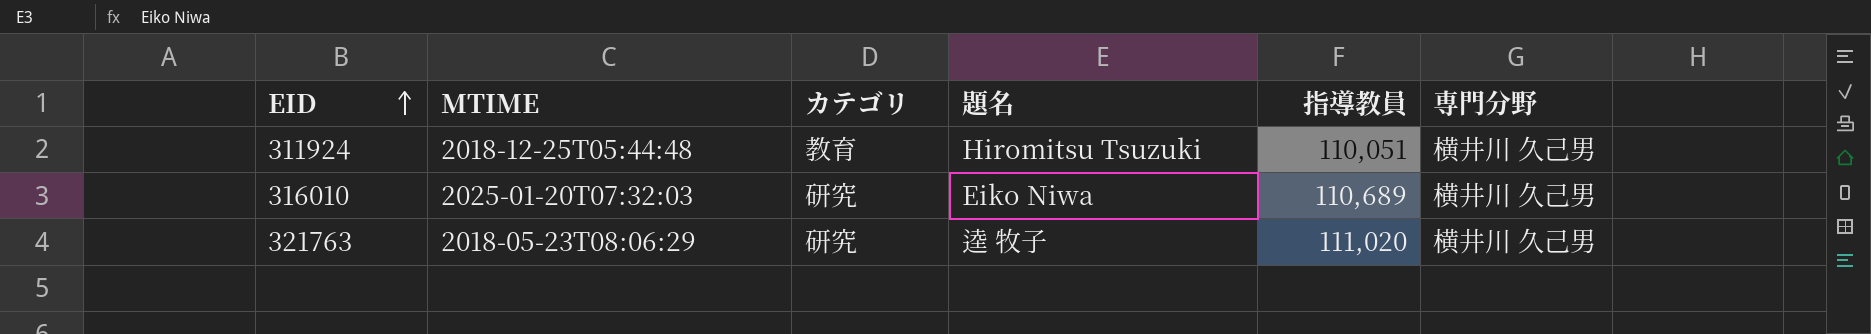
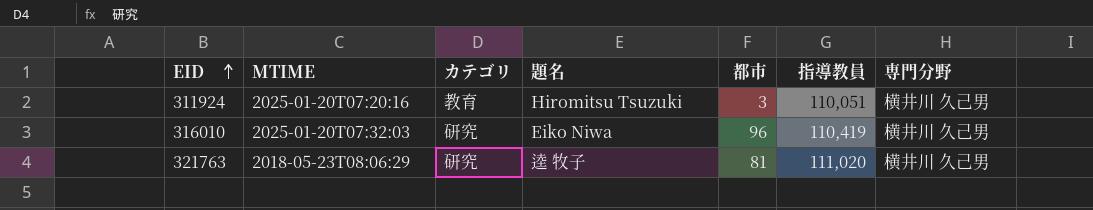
column 都市 | position: none -> 5
311924 | MTIME: 2018-12-25T05:44:48 -> 2025-01-20T07:20:16
316010 | 指導教員: 110,689 -> 110,419

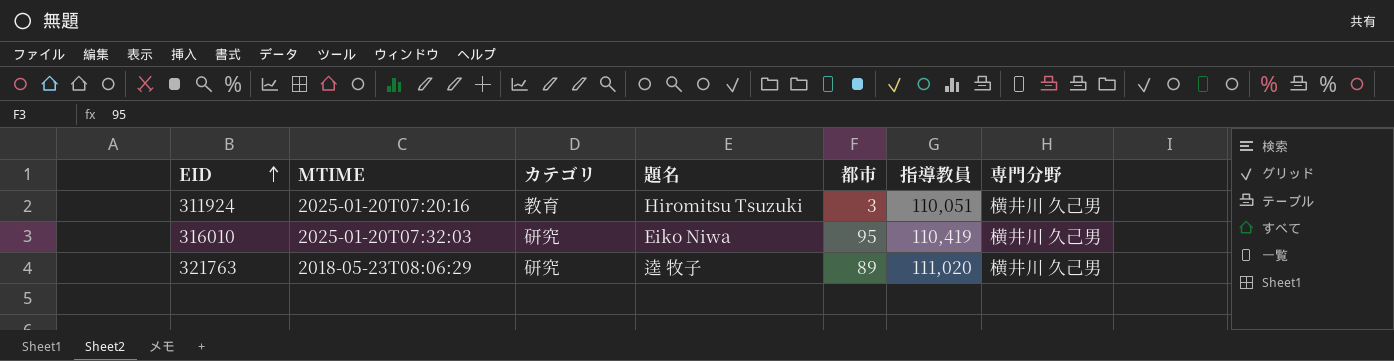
316010 | 都市: 96 -> 95
321763 | 都市: 81 -> 89

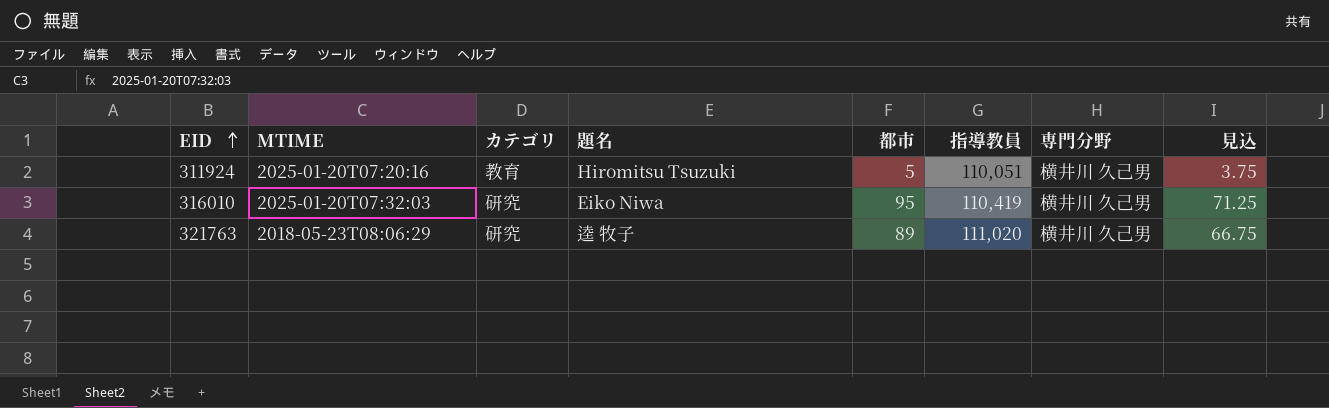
column 見込 | formula: none -> [都市] * 0.75
311924 | 都市: 3 -> 5

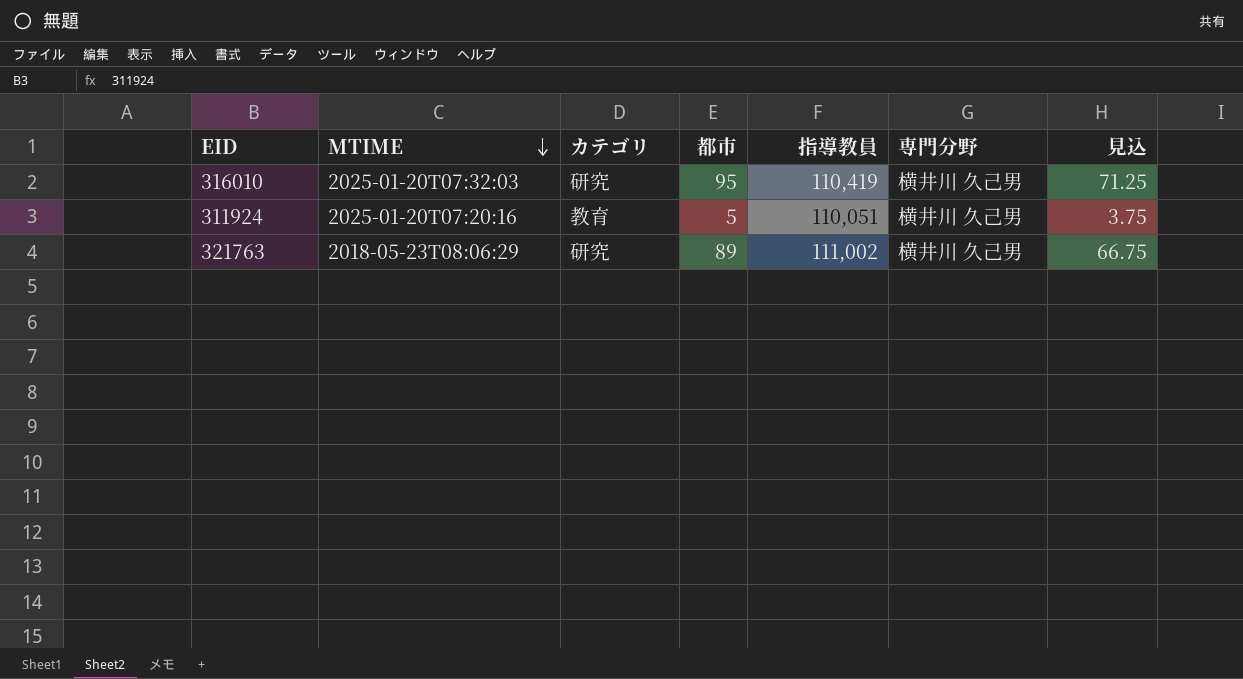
row order: EID ascending -> MTIME descending
column 題名 | position: 4 -> none
321763 | 指導教員: 111,020 -> 111,002

